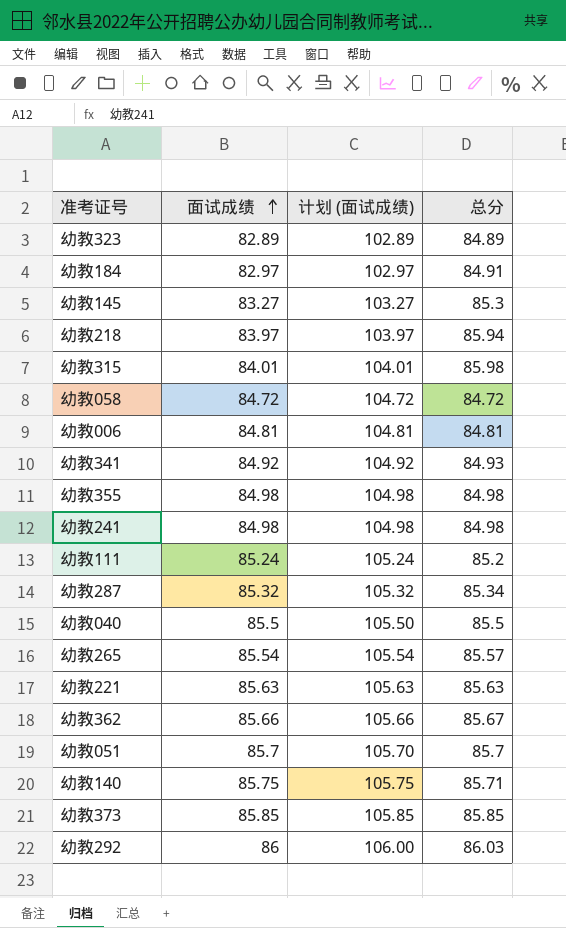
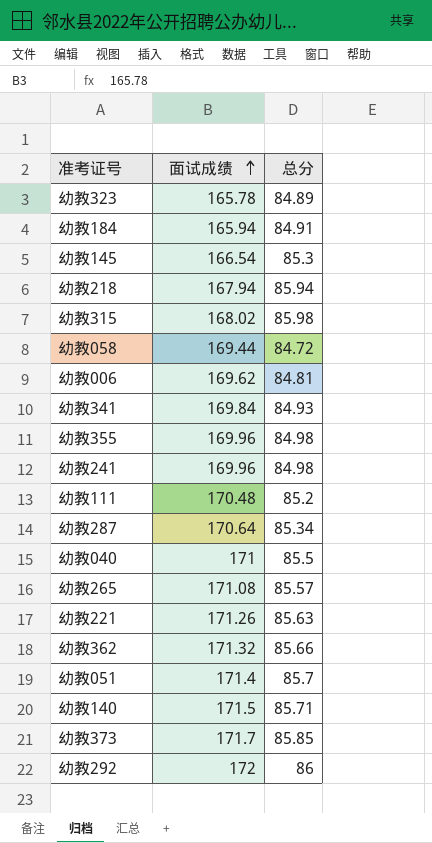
column 计划 (面试成绩) | formula: [面试成绩] + 20 -> none
幼教323 | 面试成绩: 82.89 -> 165.78
幼教184 | 面试成绩: 82.97 -> 165.94
幼教145 | 面试成绩: 83.27 -> 166.54
幼教218 | 面试成绩: 83.97 -> 167.94
幼教315 | 面试成绩: 84.01 -> 168.02
幼教058 | 面试成绩: 84.72 -> 169.44
幼教006 | 面试成绩: 84.81 -> 169.62
幼教341 | 面试成绩: 84.92 -> 169.84
幼教355 | 面试成绩: 84.98 -> 169.96
幼教241 | 面试成绩: 84.98 -> 169.96
幼教111 | 面试成绩: 85.24 -> 170.48
幼教287 | 面试成绩: 85.32 -> 170.64
幼教040 | 面试成绩: 85.5 -> 171
幼教265 | 面试成绩: 85.54 -> 171.08
幼教221 | 面试成绩: 85.63 -> 171.26
幼教362 | 面试成绩: 85.66 -> 171.32
幼教362 | 总分: 85.67 -> 85.66
幼教051 | 面试成绩: 85.7 -> 171.4
幼教140 | 面试成绩: 85.75 -> 171.5
幼教373 | 面试成绩: 85.85 -> 171.7
幼教292 | 面试成绩: 86 -> 172
幼教292 | 总分: 86.03 -> 86

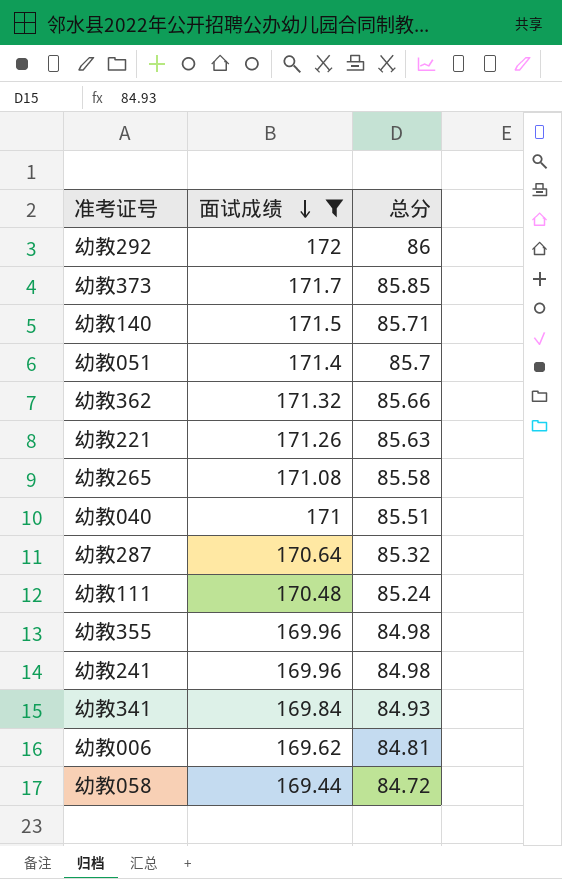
filter: none -> 面试成绩 >= 169.44
row order: 面试成绩 ascending -> 面试成绩 descending
幼教265 | 总分: 85.57 -> 85.58
幼教040 | 总分: 85.5 -> 85.51
幼教287 | 总分: 85.34 -> 85.32
幼教111 | 总分: 85.2 -> 85.24

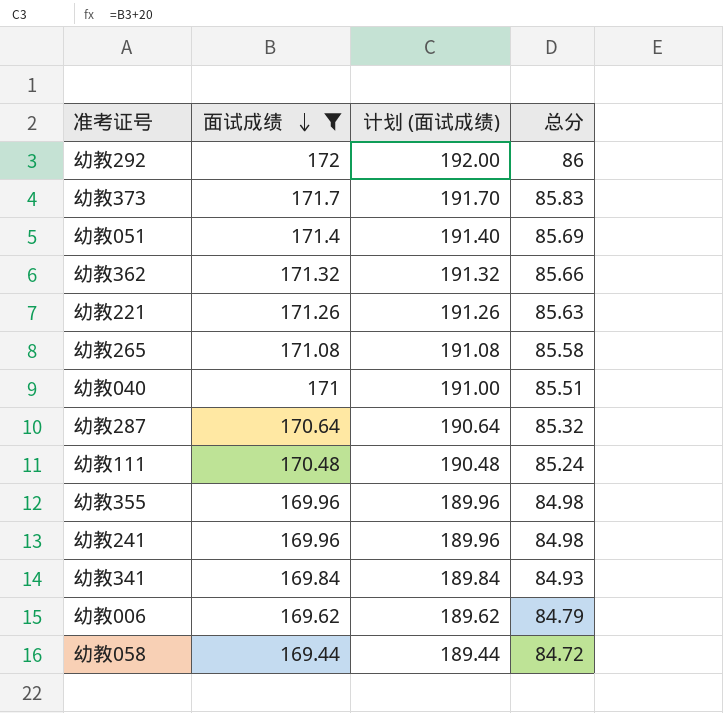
column 计划 (面试成绩) | formula: none -> [面试成绩] + 20
row 幼教140: 171.5 | 85.71 -> none
幼教373 | 总分: 85.85 -> 85.83
幼教051 | 总分: 85.7 -> 85.69
幼教006 | 总分: 84.81 -> 84.79

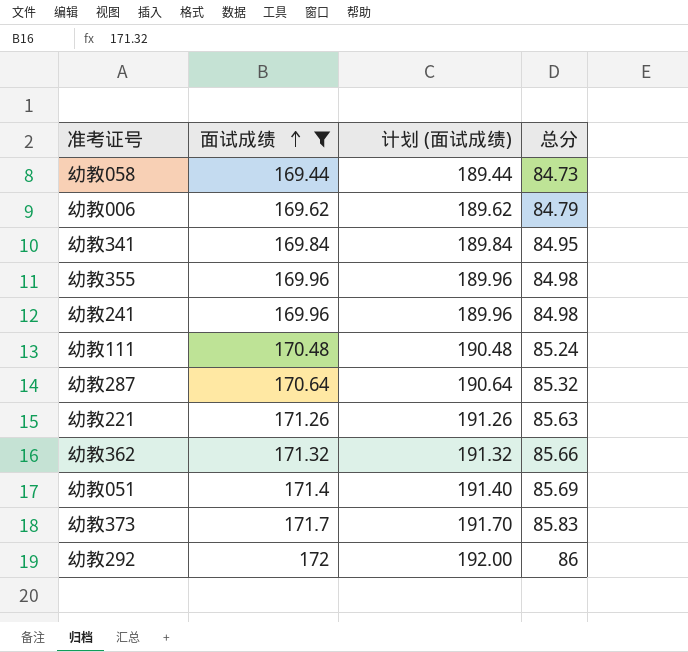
row order: 面试成绩 descending -> 面试成绩 ascending
row 幼教265: 171.08 | 191.08 | 85.58 -> none
row 幼教040: 171 | 191.00 | 85.51 -> none
幼教058 | 总分: 84.72 -> 84.73
幼教341 | 总分: 84.93 -> 84.95

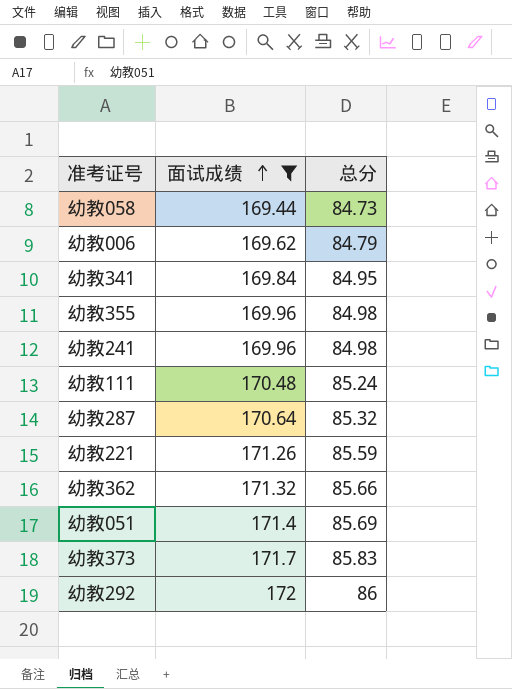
column 计划 (面试成绩) | formula: [面试成绩] + 20 -> none
幼教221 | 总分: 85.63 -> 85.59

